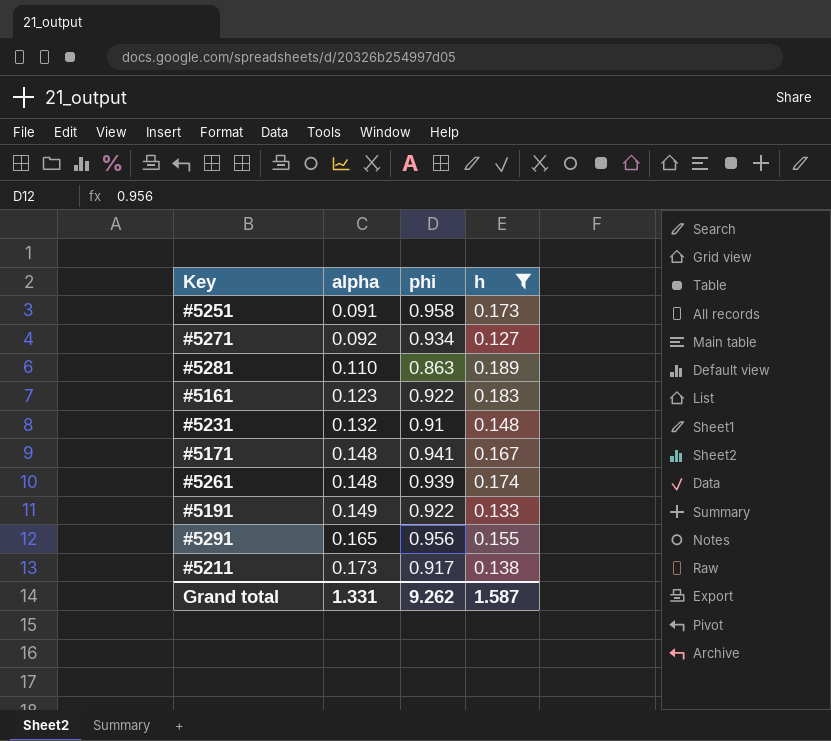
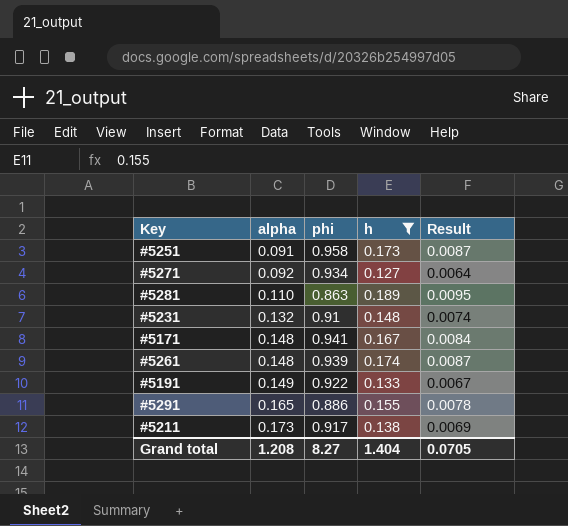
column Result | formula: none -> [h] * 0.05
row #5161: 0.123 | 0.922 | 0.183 -> none
#5291 | phi: 0.956 -> 0.886
Grand total | alpha: 1.331 -> 1.208
Grand total | phi: 9.262 -> 8.27
Grand total | h: 1.587 -> 1.404

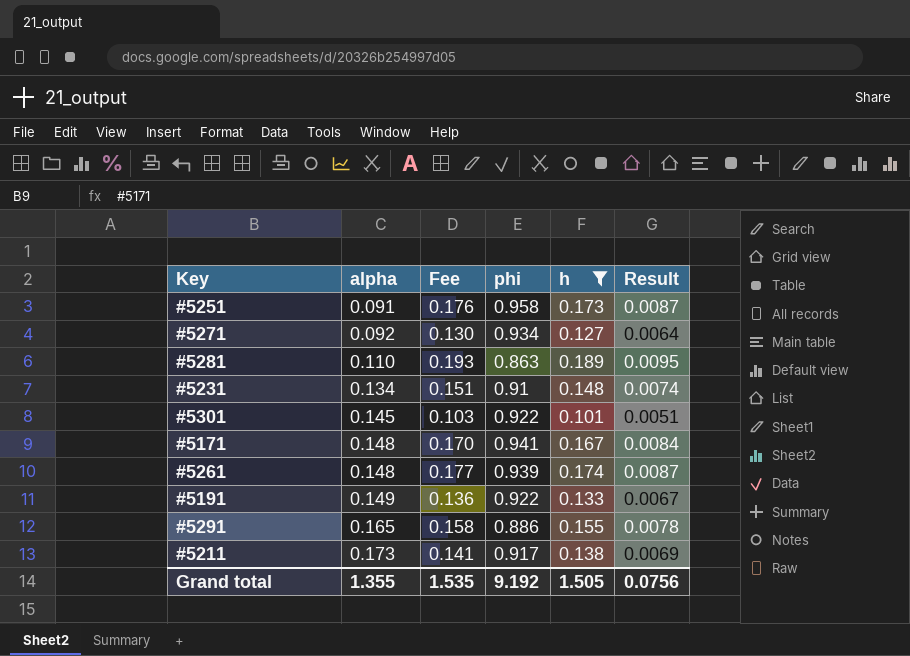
column Fee | formula: none -> [h] * 1.02
#5231 | alpha: 0.132 -> 0.134
row #5301: none -> 0.145 | 0.103 | 0.922 | 0.101 | 0.0051
Grand total | alpha: 1.208 -> 1.355
Grand total | phi: 8.27 -> 9.192
Grand total | h: 1.404 -> 1.505
Grand total | Result: 0.0705 -> 0.0756

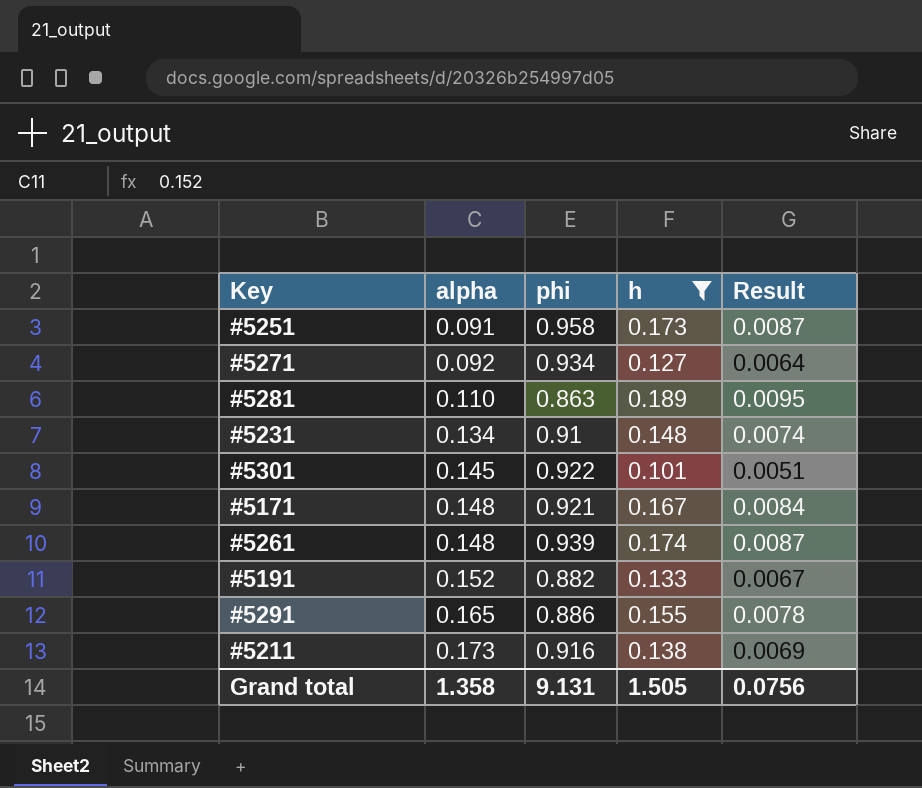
column Fee | formula: [h] * 1.02 -> none
#5171 | phi: 0.941 -> 0.921
#5191 | alpha: 0.149 -> 0.152
#5191 | phi: 0.922 -> 0.882
#5211 | phi: 0.917 -> 0.916
Grand total | alpha: 1.355 -> 1.358
Grand total | phi: 9.192 -> 9.131

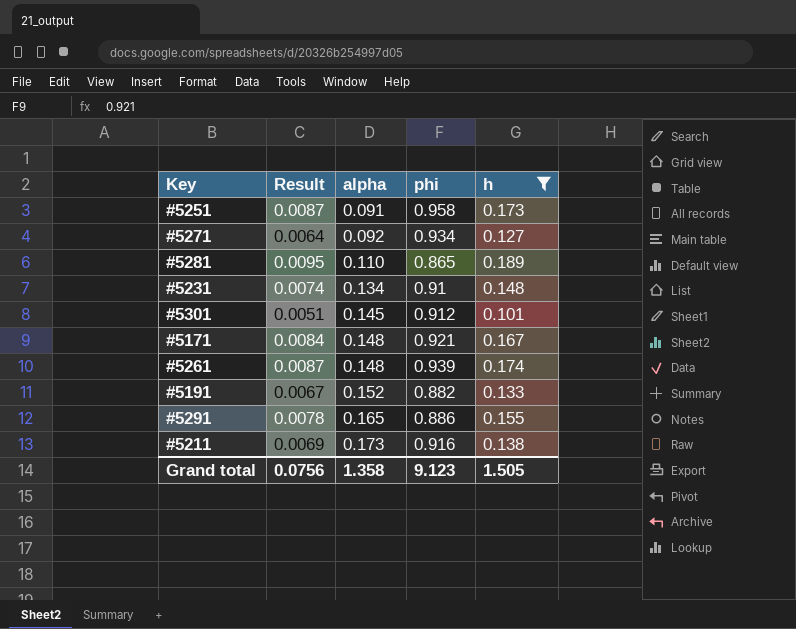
column Result | position: 5 -> 2
#5281 | phi: 0.863 -> 0.865
#5301 | phi: 0.922 -> 0.912
Grand total | phi: 9.131 -> 9.123

